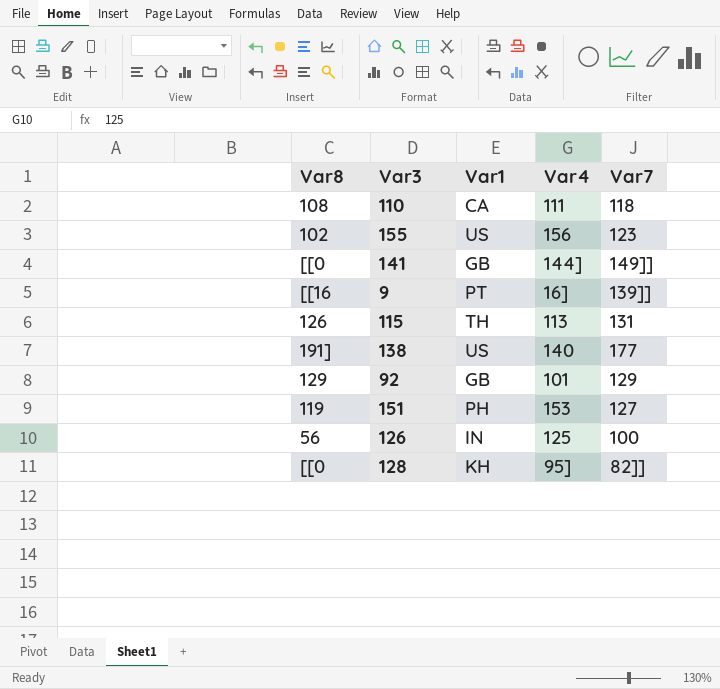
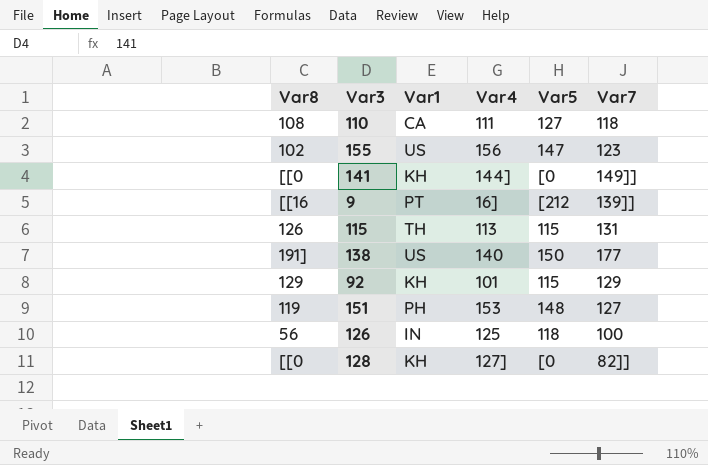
column Var5 | position: none -> 5
141 | Var1: GB -> KH
92 | Var1: GB -> KH
128 | Var4: 95] -> 127]

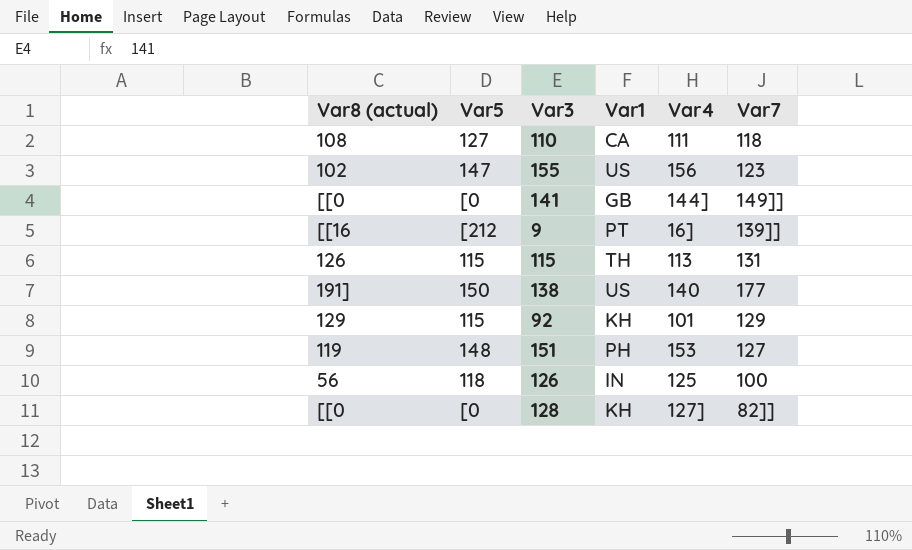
column name: Var8 -> Var8 (actual)
column Var5 | position: 5 -> 2
141 | Var1: KH -> GB

